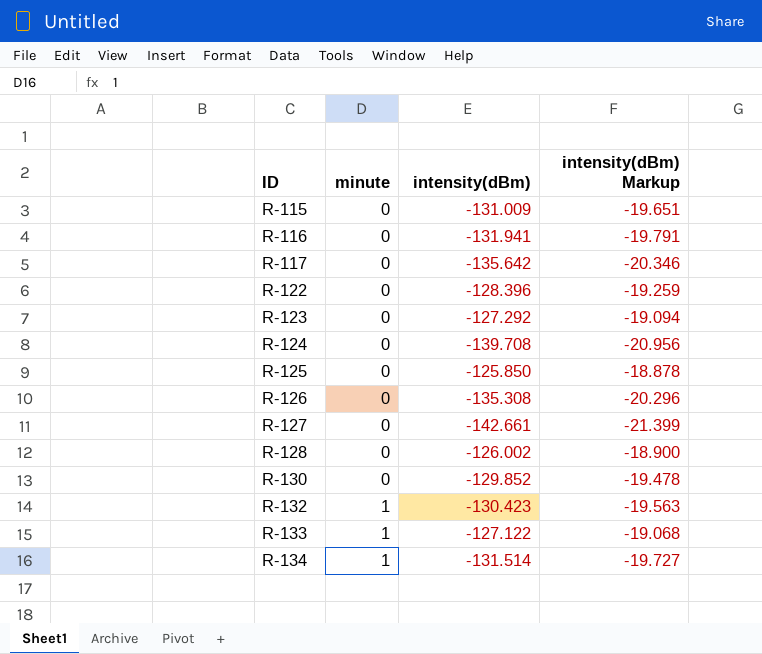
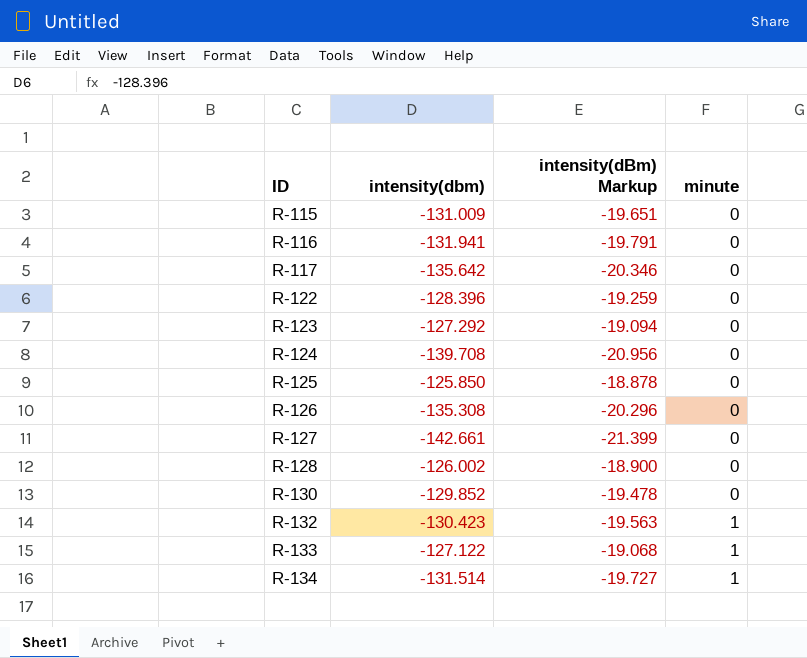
column name: intensity(dBm) -> intensity(dbm)
column minute | position: 2 -> 4

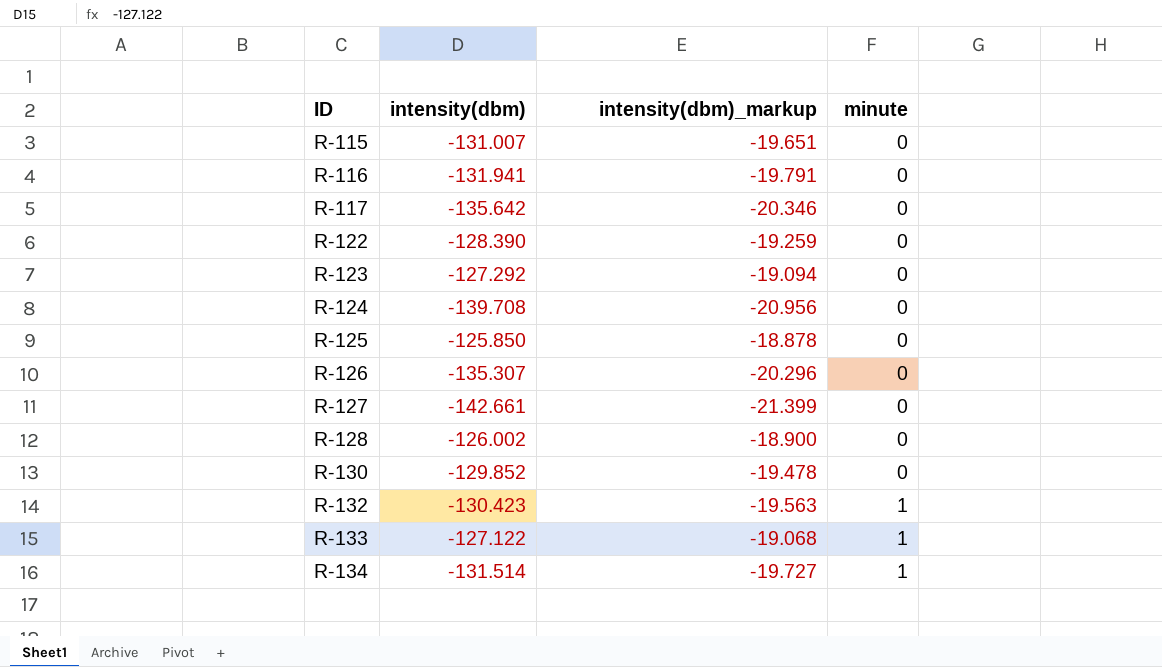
column name: intensity(dBm) Markup -> intensity(dbm)_markup
R-115 | intensity(dbm): -131.009 -> -131.007
R-122 | intensity(dbm): -128.396 -> -128.390
R-126 | intensity(dbm): -135.308 -> -135.307

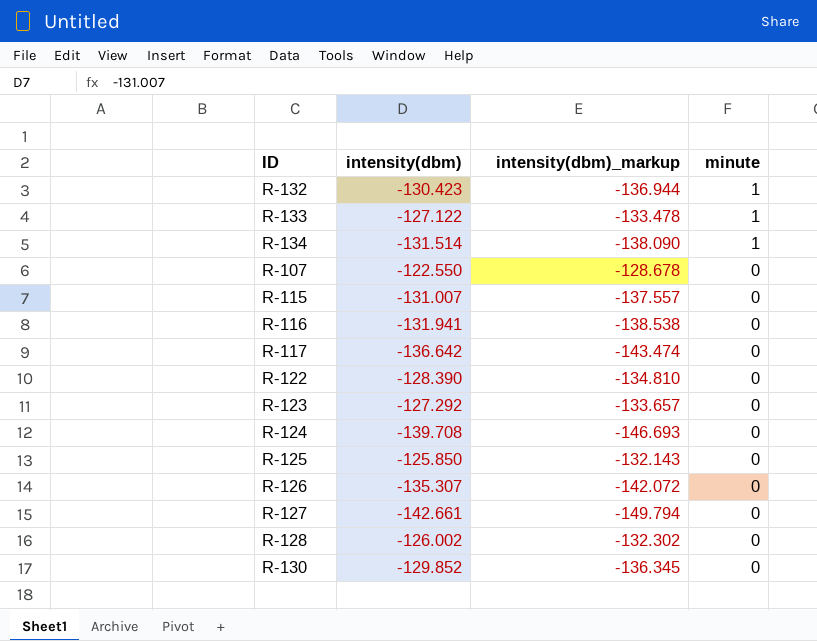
row order: ID ascending -> minute descending
column intensity(dbm)_markup | formula: [intensity(dbm)] * 0.15 -> [intensity(dbm)] * 1.05
row R-107: none -> -122.550 | -128.678 | 0
R-117 | intensity(dbm): -135.642 -> -136.642

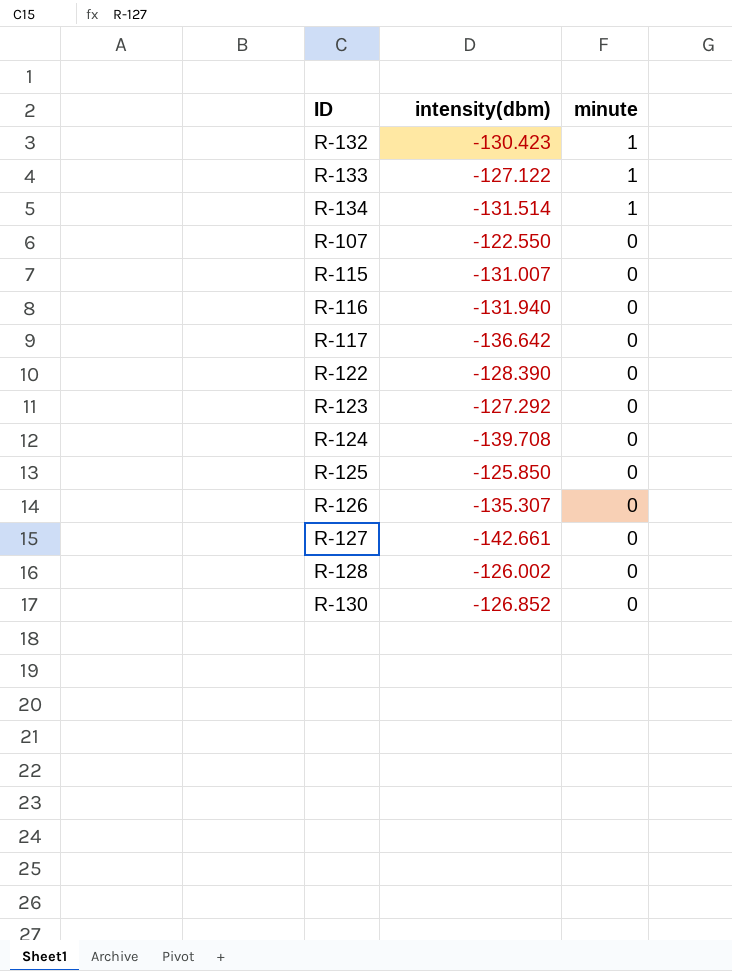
column intensity(dbm)_markup | formula: [intensity(dbm)] * 1.05 -> none
R-116 | intensity(dbm): -131.941 -> -131.940
R-130 | intensity(dbm): -129.852 -> -126.852

